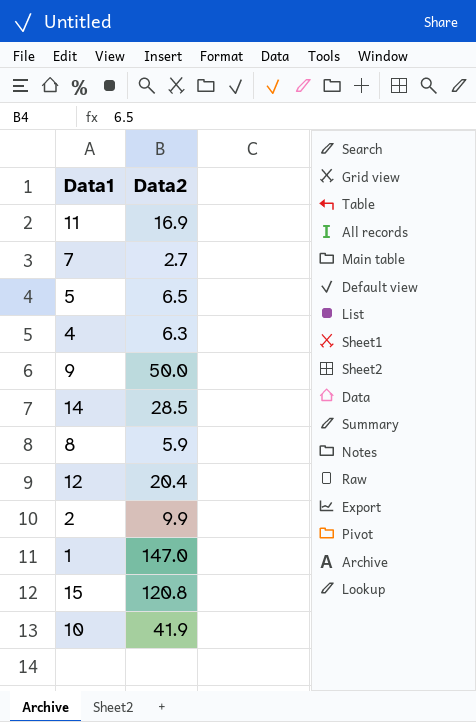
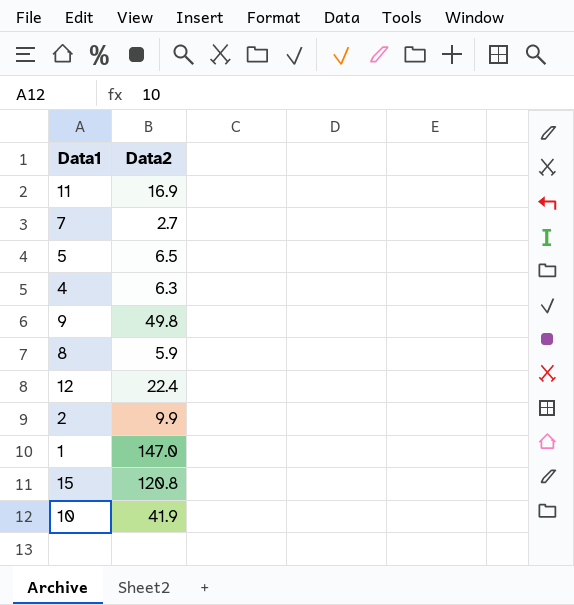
row 14: 28.5 -> none
9 | Data2: 50.0 -> 49.8
12 | Data2: 20.4 -> 22.4

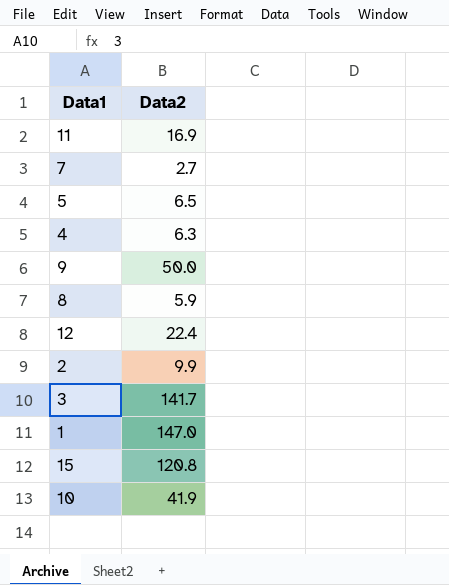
9 | Data2: 49.8 -> 50.0
row 3: none -> 141.7

